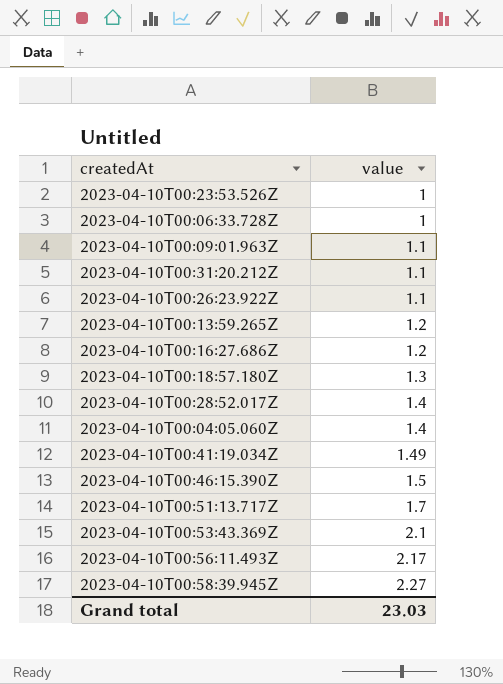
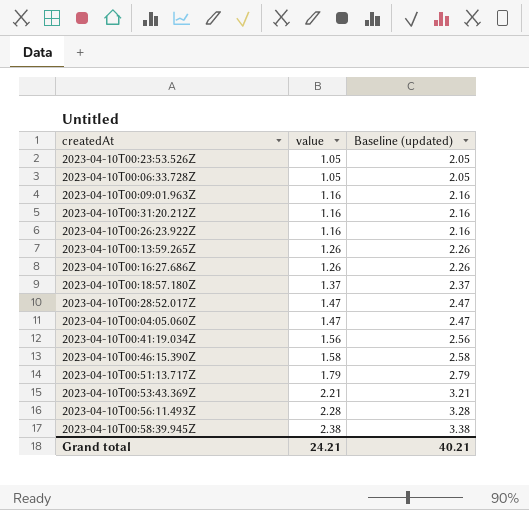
column Baseline (updated) | formula: none -> [value] + 1
2023-04-10T00:23:53.526Z | value: 1 -> 1.05
2023-04-10T00:06:33.728Z | value: 1 -> 1.05
2023-04-10T00:09:01.963Z | value: 1.1 -> 1.16
2023-04-10T00:31:20.212Z | value: 1.1 -> 1.16
2023-04-10T00:26:23.922Z | value: 1.1 -> 1.16
2023-04-10T00:13:59.265Z | value: 1.2 -> 1.26
2023-04-10T00:16:27.686Z | value: 1.2 -> 1.26
2023-04-10T00:18:57.180Z | value: 1.3 -> 1.37
2023-04-10T00:28:52.017Z | value: 1.4 -> 1.47
2023-04-10T00:04:05.060Z | value: 1.4 -> 1.47
2023-04-10T00:41:19.034Z | value: 1.49 -> 1.56
2023-04-10T00:46:15.390Z | value: 1.5 -> 1.58
2023-04-10T00:51:13.717Z | value: 1.7 -> 1.79
2023-04-10T00:53:43.369Z | value: 2.1 -> 2.21
2023-04-10T00:56:11.493Z | value: 2.17 -> 2.28
2023-04-10T00:58:39.945Z | value: 2.27 -> 2.38
Grand total | value: 23.03 -> 24.21

